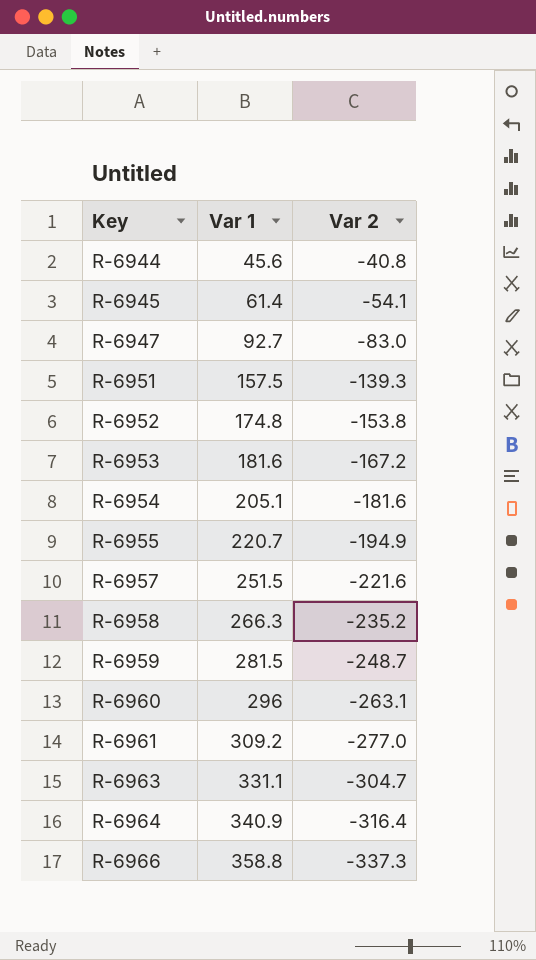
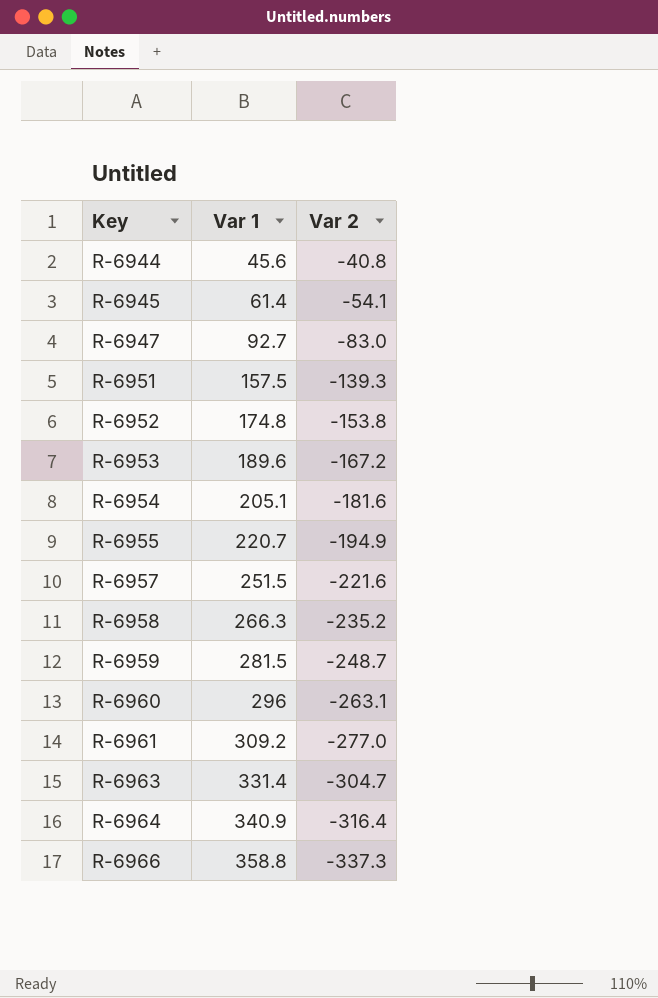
R-6953 | Var 1: 181.6 -> 189.6
R-6963 | Var 1: 331.1 -> 331.4

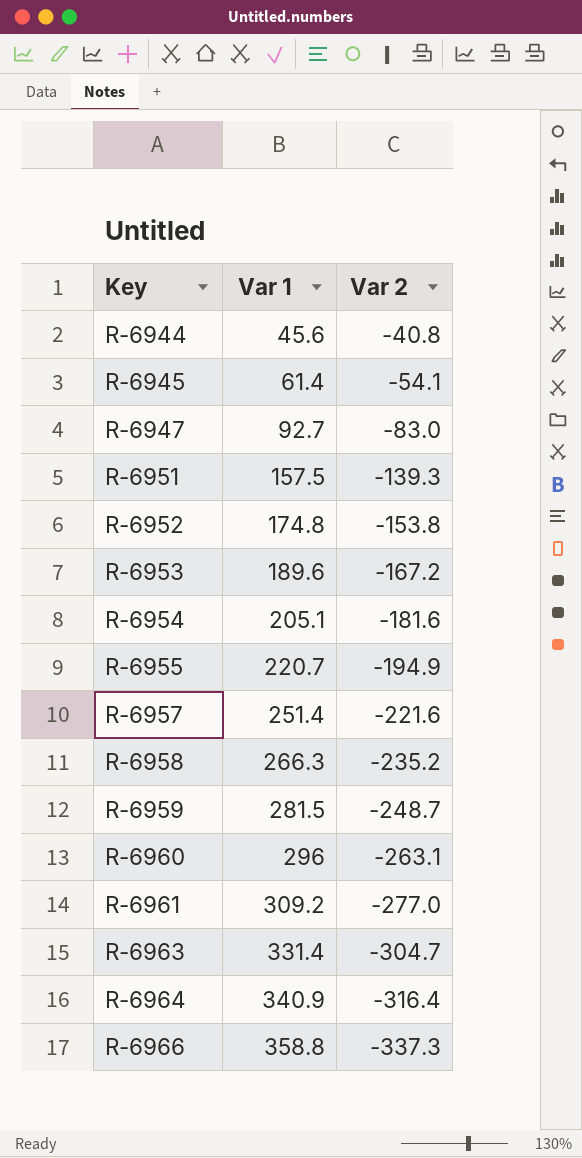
R-6957 | Var 1: 251.5 -> 251.4

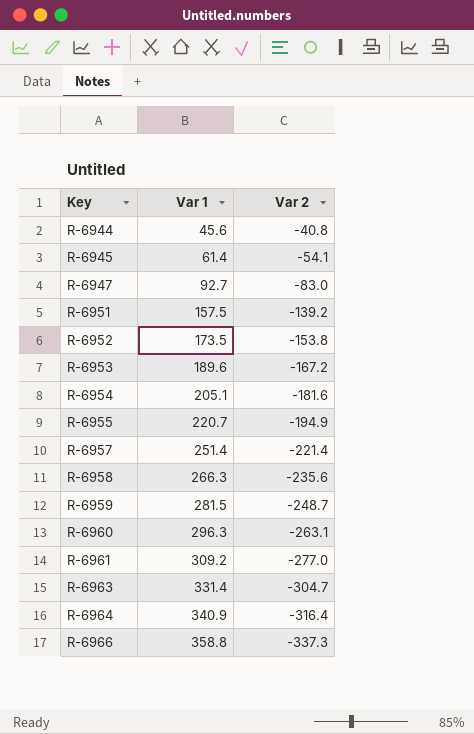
R-6951 | Var 2: -139.3 -> -139.2
R-6952 | Var 1: 174.8 -> 173.5
R-6957 | Var 2: -221.6 -> -221.4
R-6958 | Var 2: -235.2 -> -235.6
R-6960 | Var 1: 296 -> 296.3

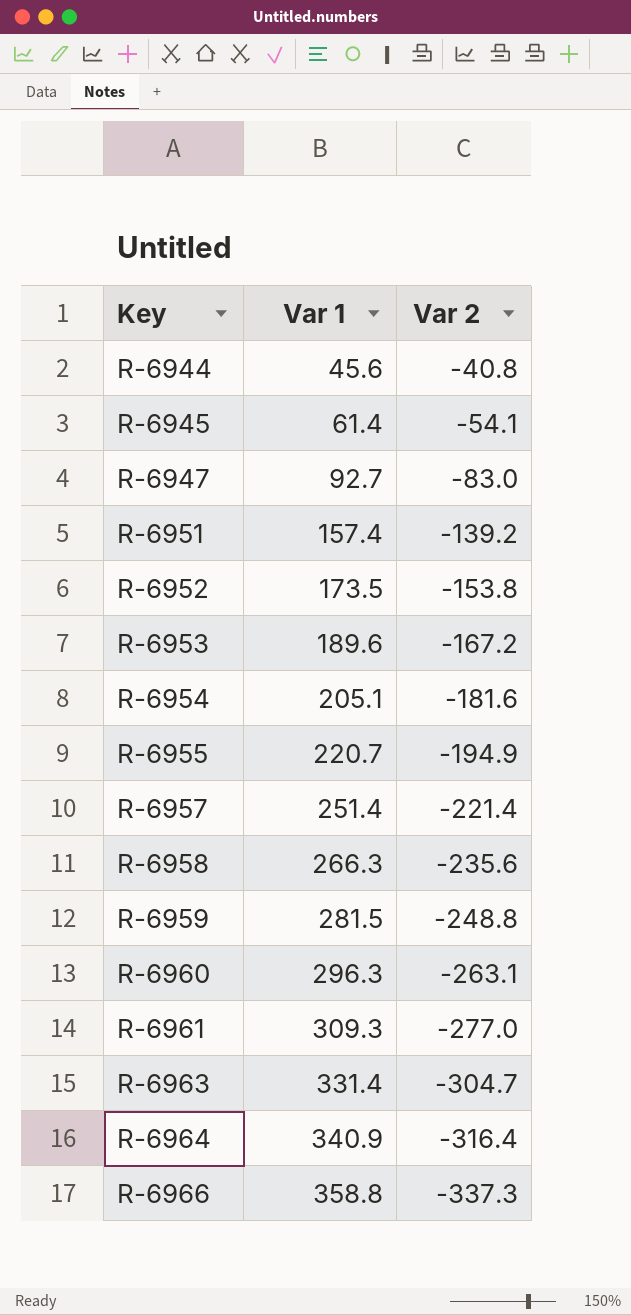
R-6951 | Var 1: 157.5 -> 157.4
R-6959 | Var 2: -248.7 -> -248.8
R-6961 | Var 1: 309.2 -> 309.3

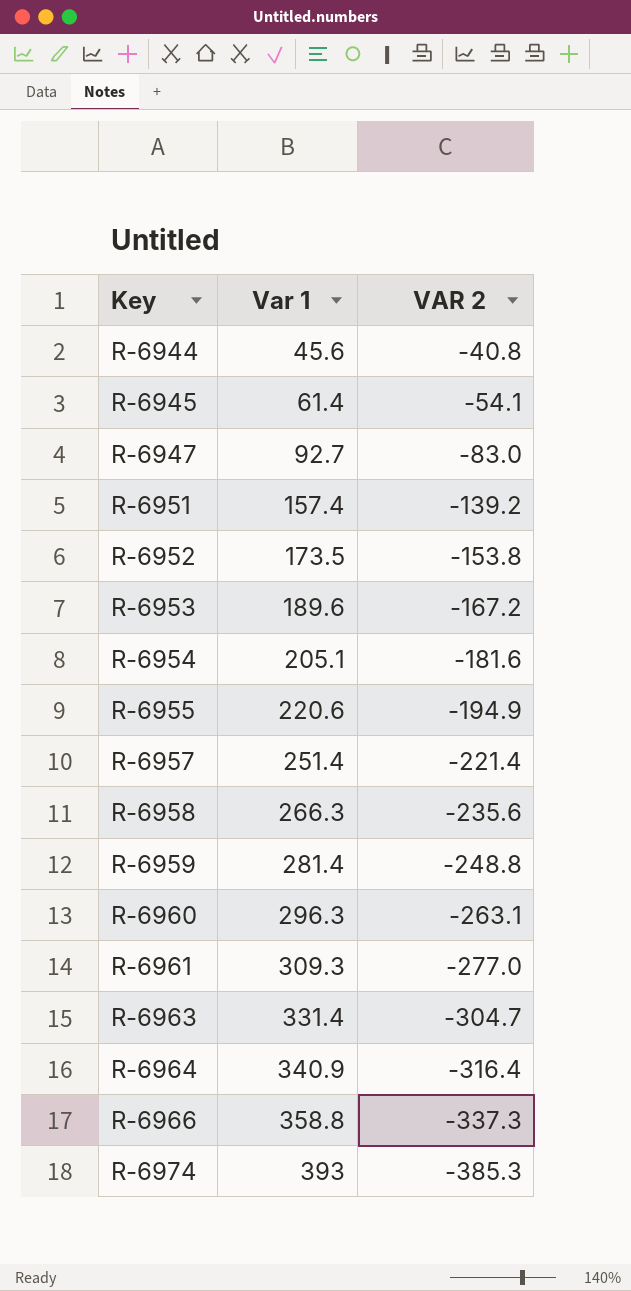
column name: Var 2 -> VAR 2
R-6955 | Var 1: 220.7 -> 220.6
R-6959 | Var 1: 281.5 -> 281.4
row R-6974: none -> 393 | -385.3

